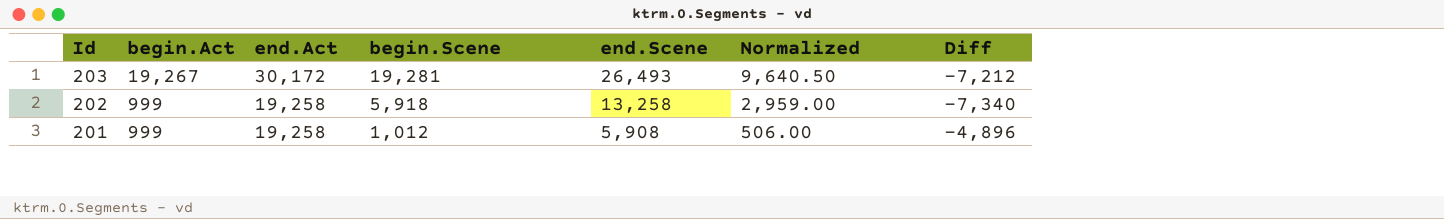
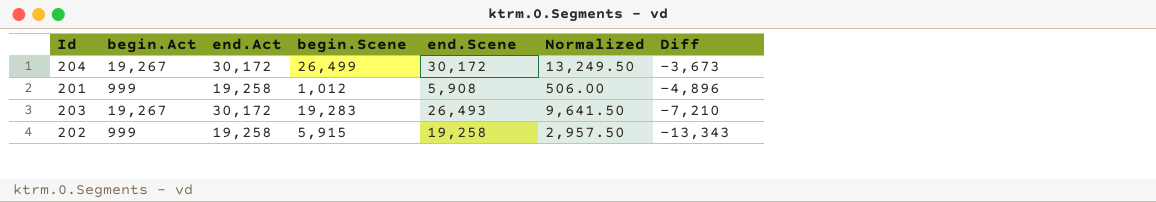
row order: Id descending -> Diff descending
row 204: none -> 19,267 | 30,172 | 26,499 | 30,172 | 13,249.50 | -3,673
203 | begin.Scene: 19,281 -> 19,283
203 | Normalized: 9,640.50 -> 9,641.50
203 | Diff: -7,212 -> -7,210
202 | begin.Scene: 5,918 -> 5,915
202 | end.Scene: 13,258 -> 19,258
202 | Normalized: 2,959.00 -> 2,957.50
202 | Diff: -7,340 -> -13,343

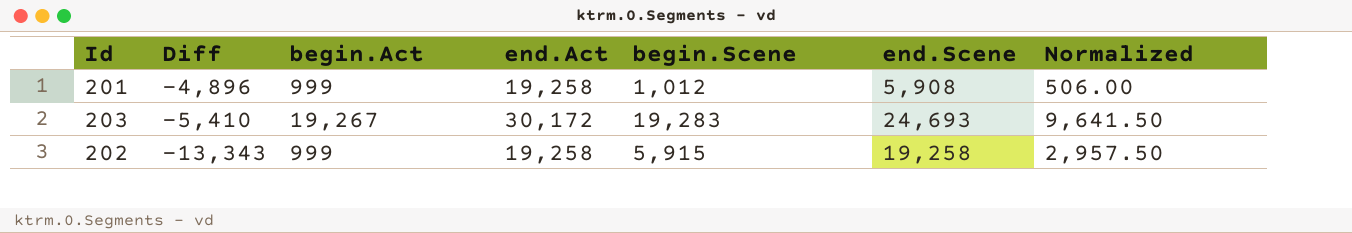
column Diff | position: 7 -> 2
row 204: 19,267 | 30,172 | 26,499 | 30,172 | 13,249.50 | -3,673 -> none
203 | Diff: -7,210 -> -5,410
203 | end.Scene: 26,493 -> 24,693

